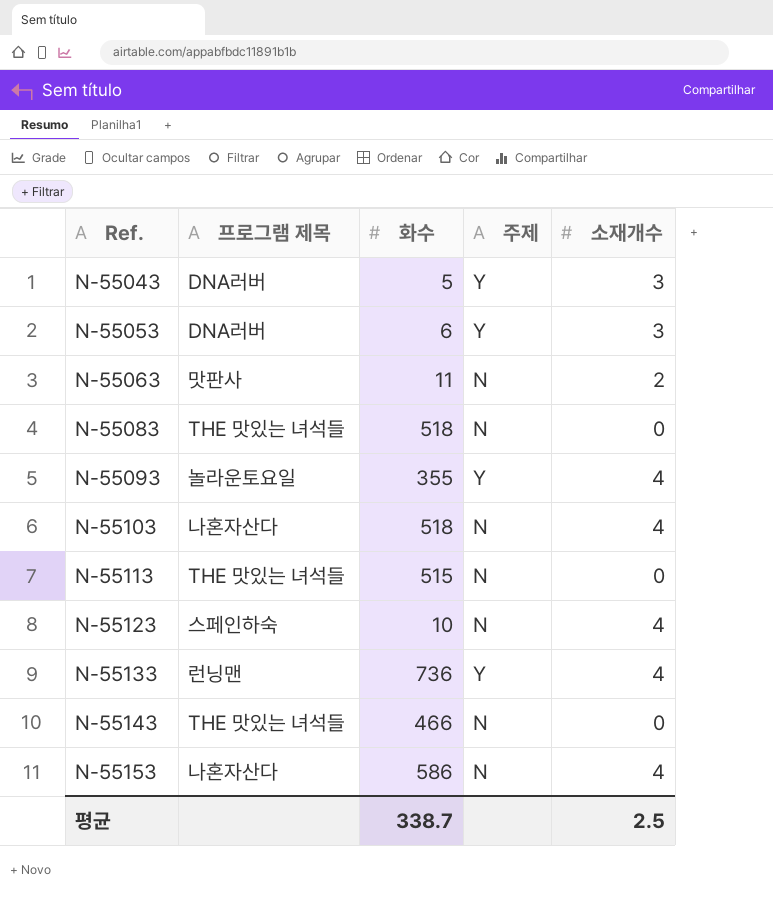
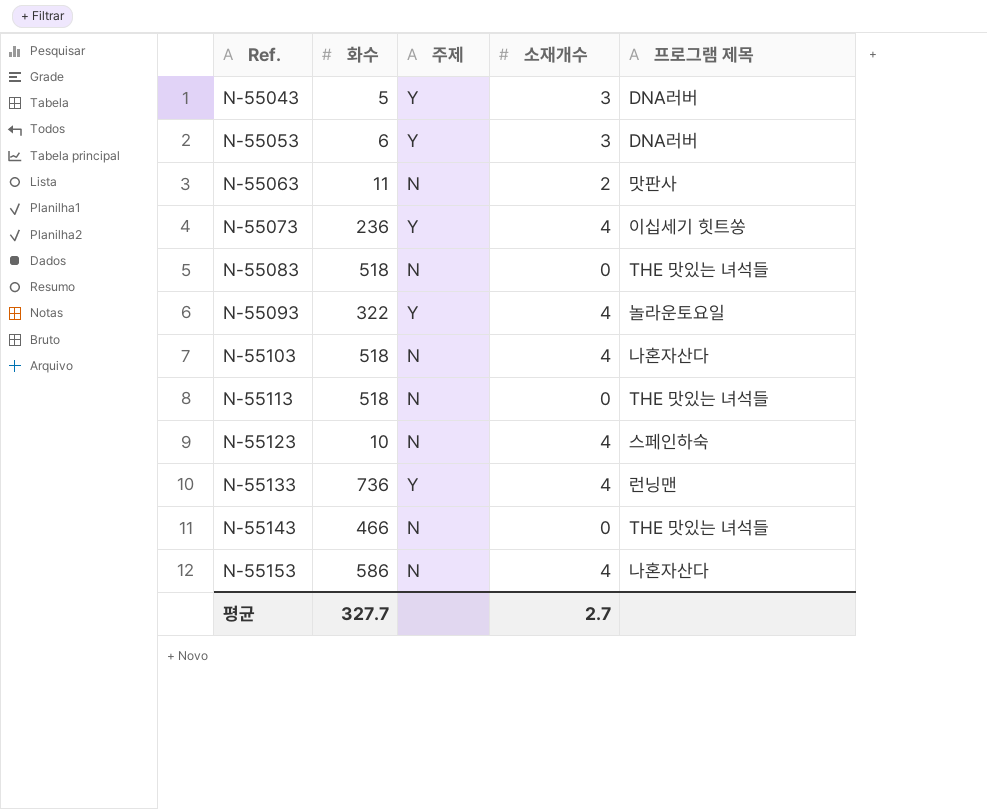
column 프로그램 제목 | position: 2 -> 5
row N-55073: none -> 236 | Y | 4 | 이십세기 힛트쏭
N-55093 | 화수: 355 -> 322
N-55113 | 화수: 515 -> 518
평균 | 화수: 338.7 -> 327.7
평균 | 소재개수: 2.5 -> 2.7

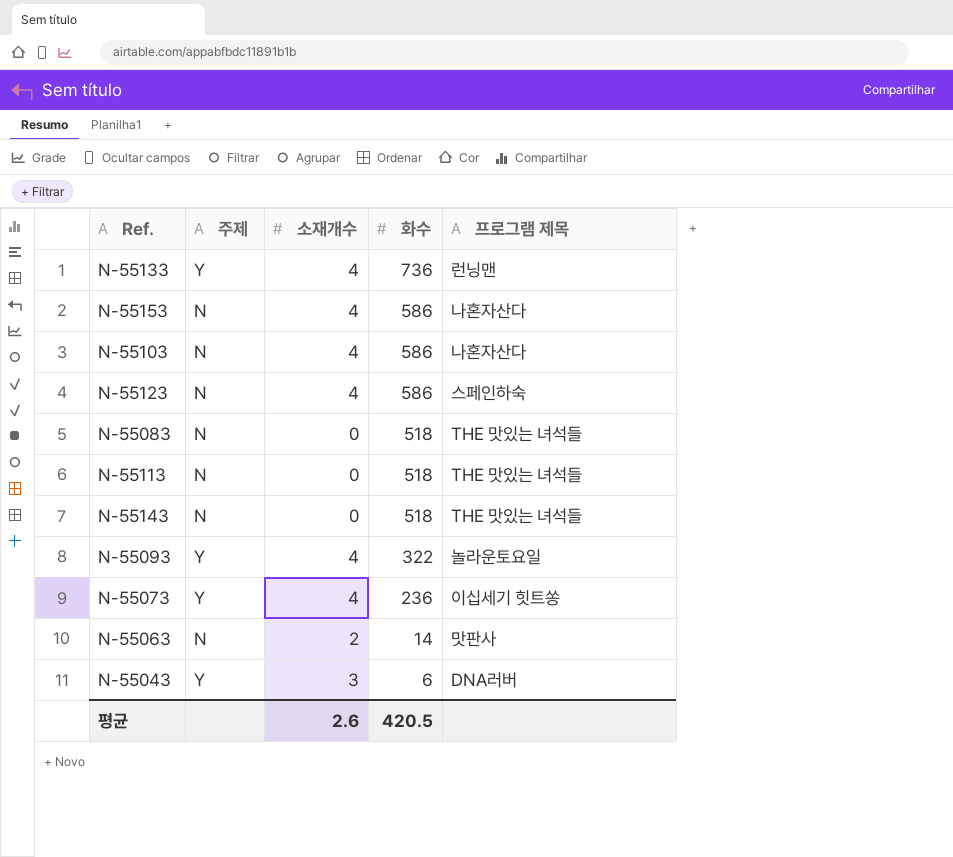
row order: Ref. ascending -> 화수 descending
column 화수 | position: 2 -> 4
row N-55053: 6 | Y | 3 | DNA러버 -> none
N-55103 | 화수: 518 -> 586
N-55123 | 화수: 10 -> 586
N-55143 | 화수: 466 -> 518
N-55063 | 화수: 11 -> 14
N-55043 | 화수: 5 -> 6
평균 | 소재개수: 2.7 -> 2.6
평균 | 화수: 327.7 -> 420.5

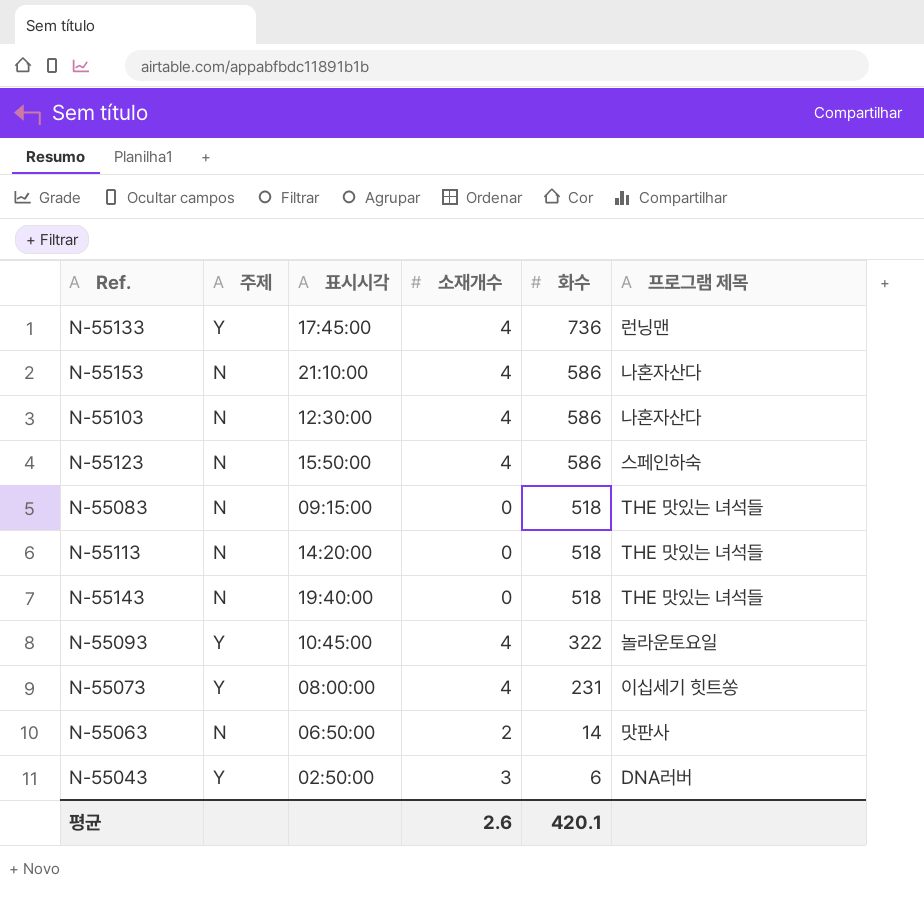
column 표시시각 | position: none -> 3
N-55073 | 화수: 236 -> 231
평균 | 화수: 420.5 -> 420.1

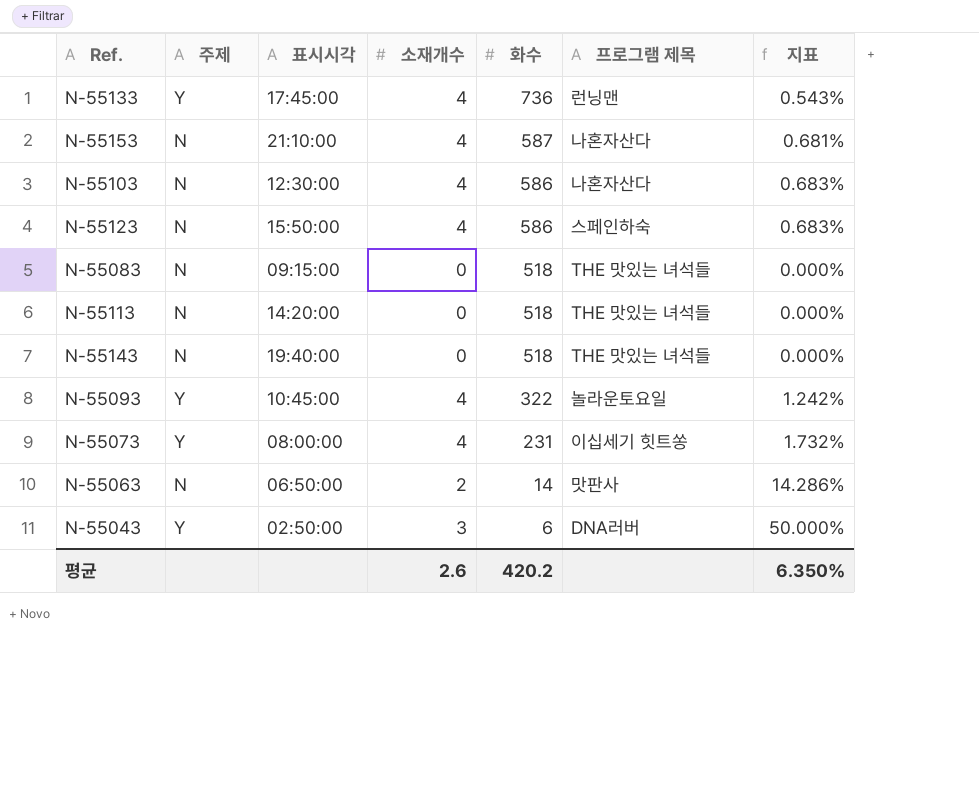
column 지표 | formula: none -> [소재개수] / [화수]
N-55153 | 화수: 586 -> 587
평균 | 화수: 420.1 -> 420.2

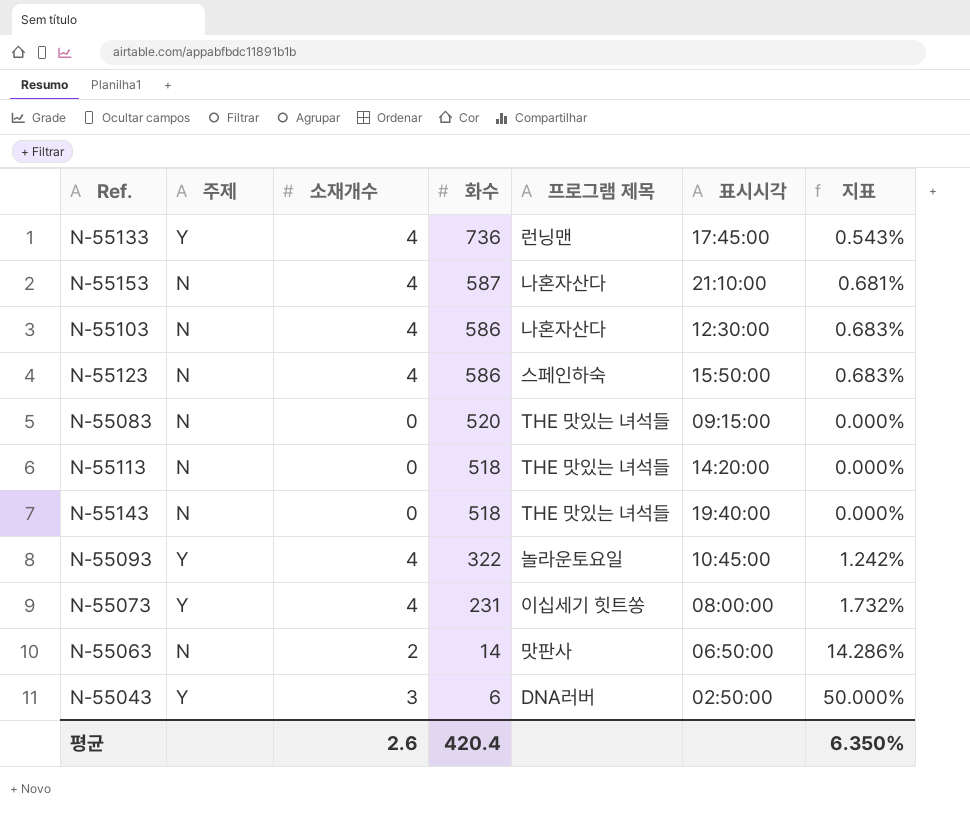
column 표시시각 | position: 3 -> 6
N-55083 | 화수: 518 -> 520
평균 | 화수: 420.2 -> 420.4

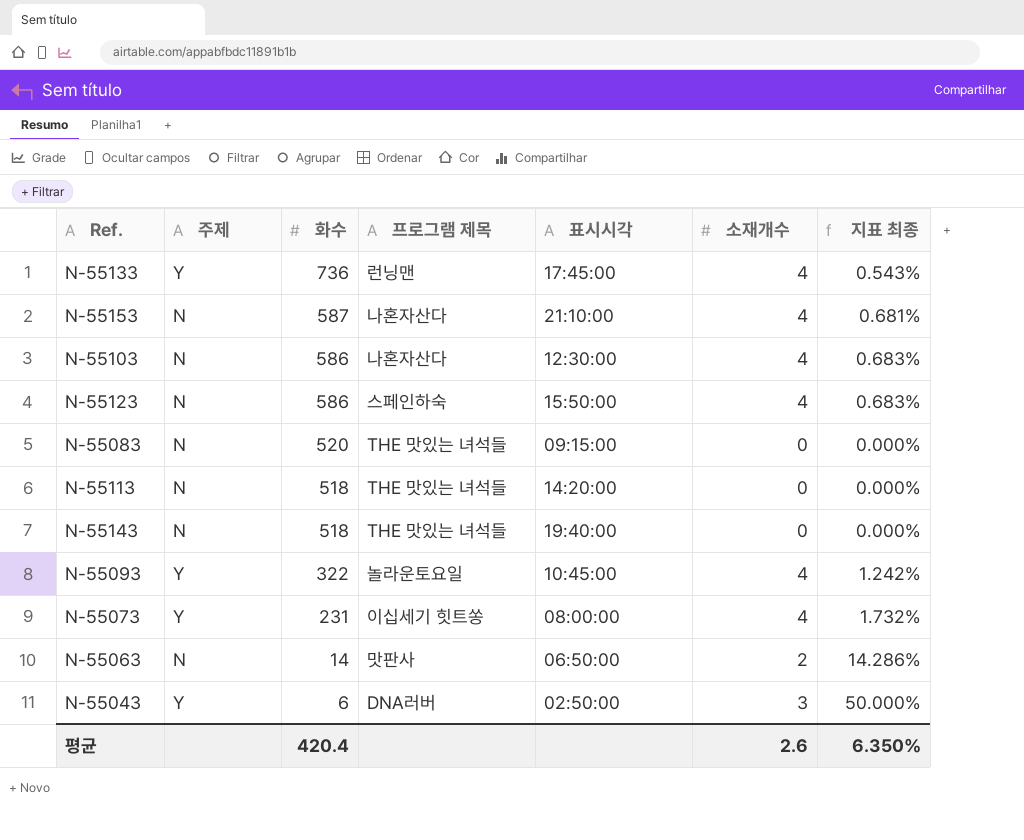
column 소재개수 | position: 3 -> 6
column name: 지표 -> 지표 최종

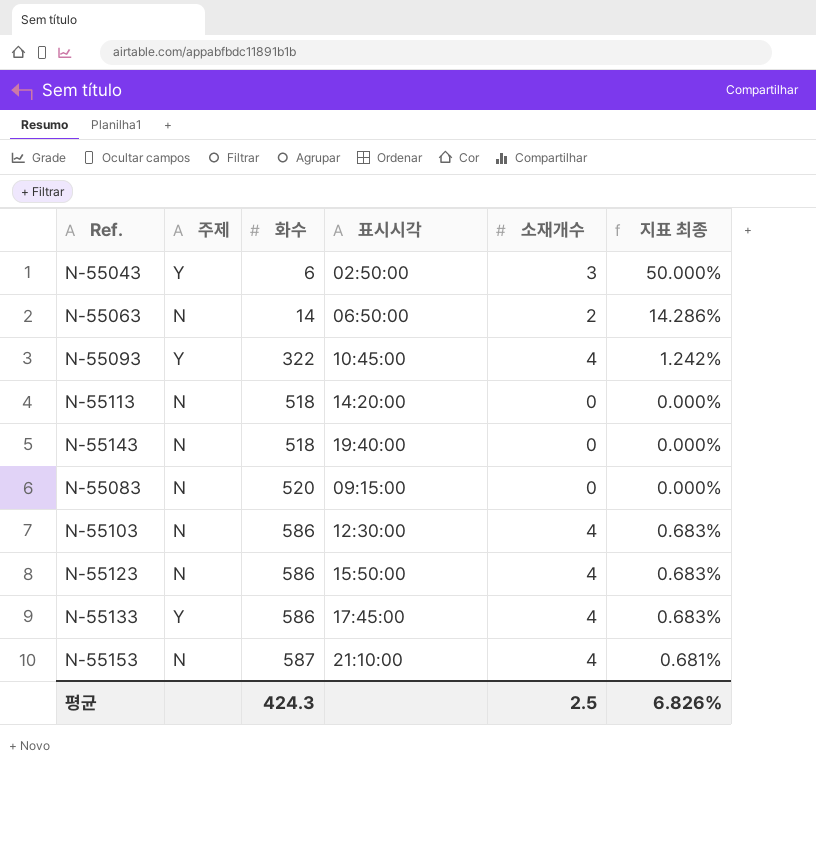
row order: 화수 descending -> 화수 ascending
column 프로그램 제목 | position: 4 -> none
row N-55073: Y | 231 | 이십세기 힛트쏭 | 08:00:00 | 4 | 1.732% -> none
N-55133 | 화수: 736 -> 586
N-55133 | 지표 최종: 0.543% -> 0.683%
평균 | 화수: 420.4 -> 424.3
평균 | 소재개수: 2.6 -> 2.5
평균 | 지표 최종: 6.350% -> 6.826%

